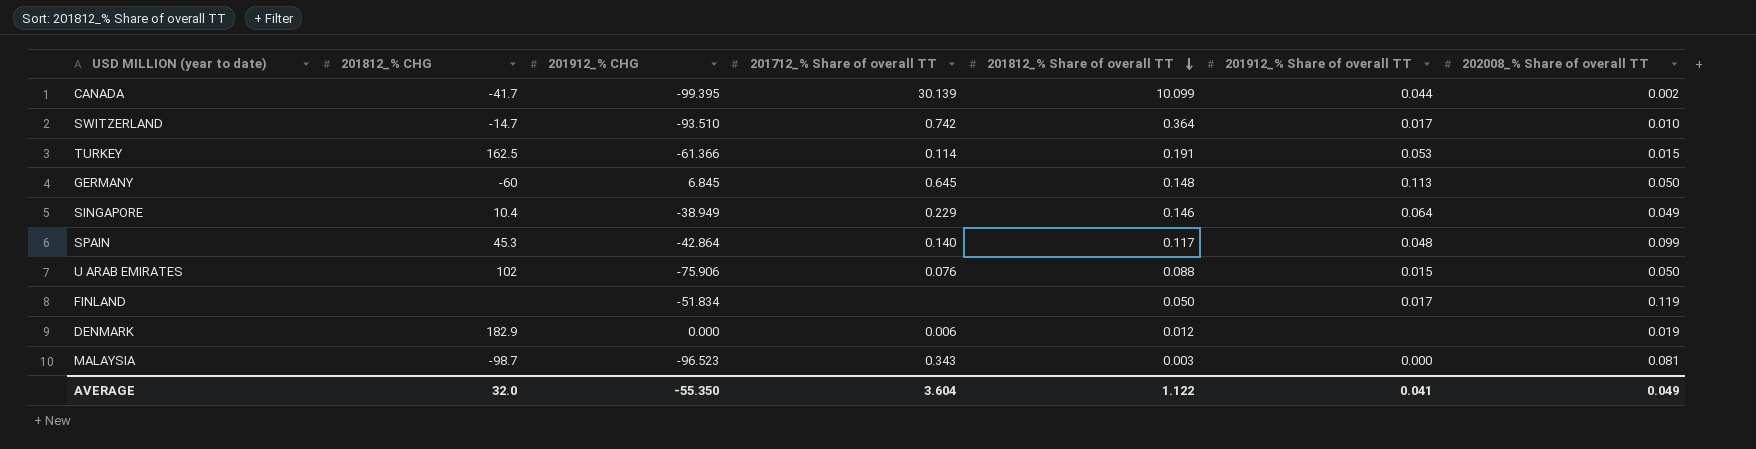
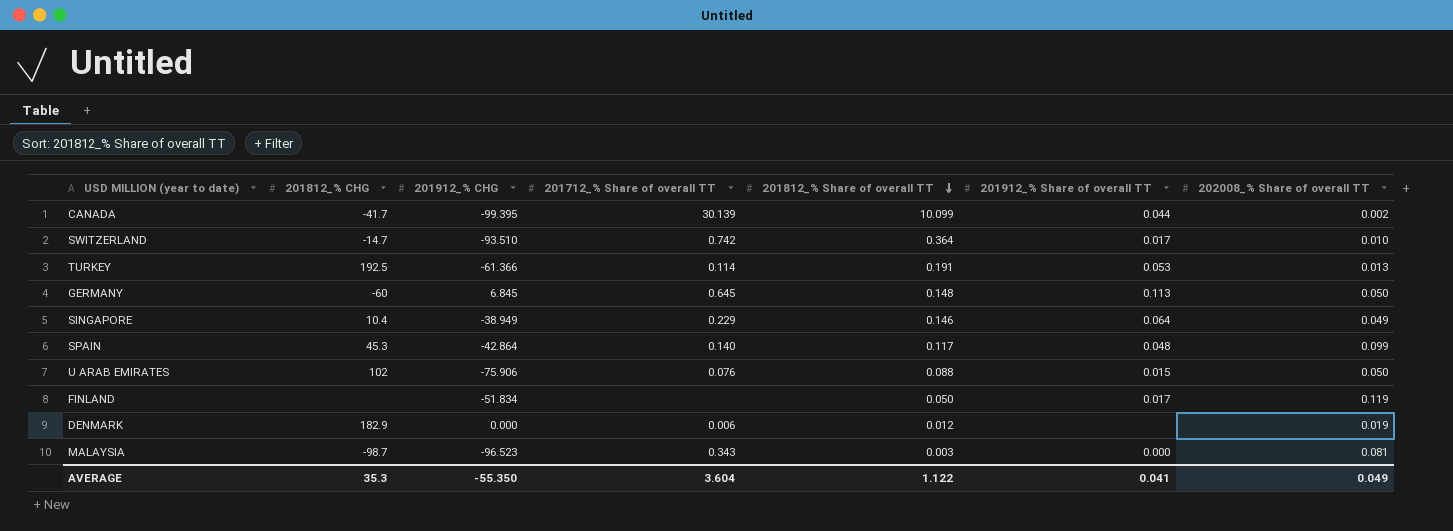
TURKEY | 201812_% CHG: 162.5 -> 192.5
TURKEY | 202008_% Share of overall TT: 0.015 -> 0.013
AVERAGE | 201812_% CHG: 32.0 -> 35.3

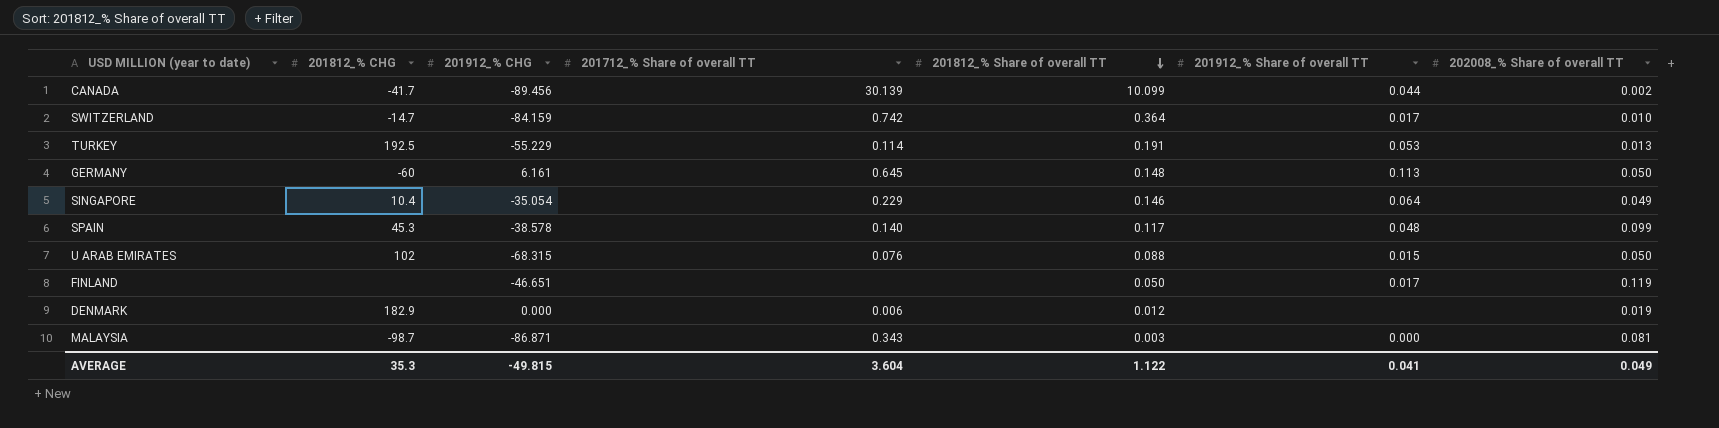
CANADA | 201912_% CHG: -99.395 -> -89.456
SWITZERLAND | 201912_% CHG: -93.510 -> -84.159
TURKEY | 201912_% CHG: -61.366 -> -55.229
GERMANY | 201912_% CHG: 6.845 -> 6.161
SINGAPORE | 201912_% CHG: -38.949 -> -35.054
SPAIN | 201912_% CHG: -42.864 -> -38.578
U ARAB EMIRATES | 201912_% CHG: -75.906 -> -68.315
FINLAND | 201912_% CHG: -51.834 -> -46.651
MALAYSIA | 201912_% CHG: -96.523 -> -86.871
AVERAGE | 201912_% CHG: -55.350 -> -49.815

